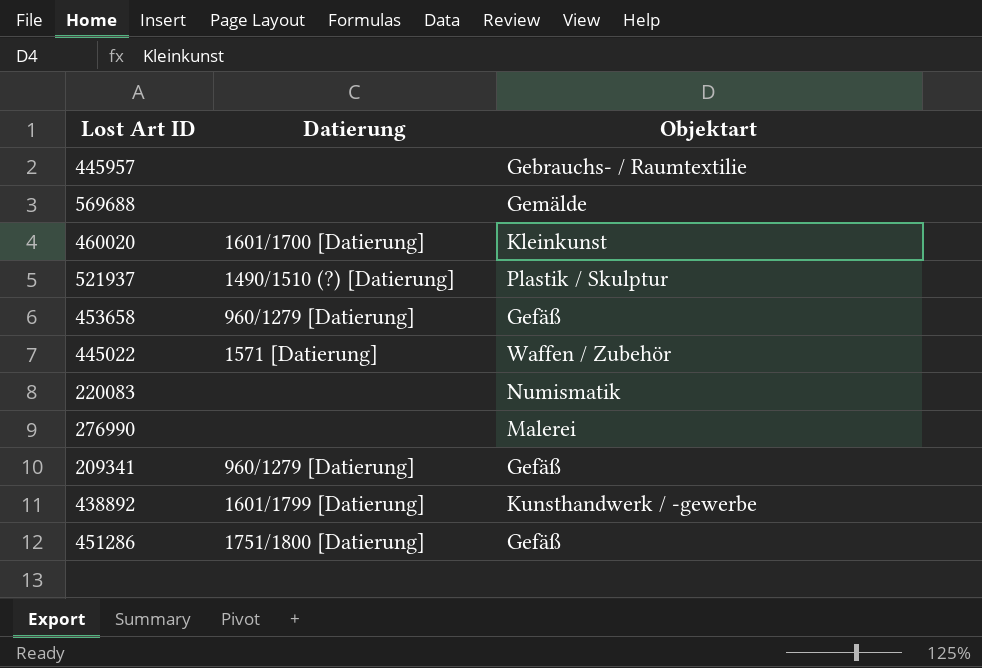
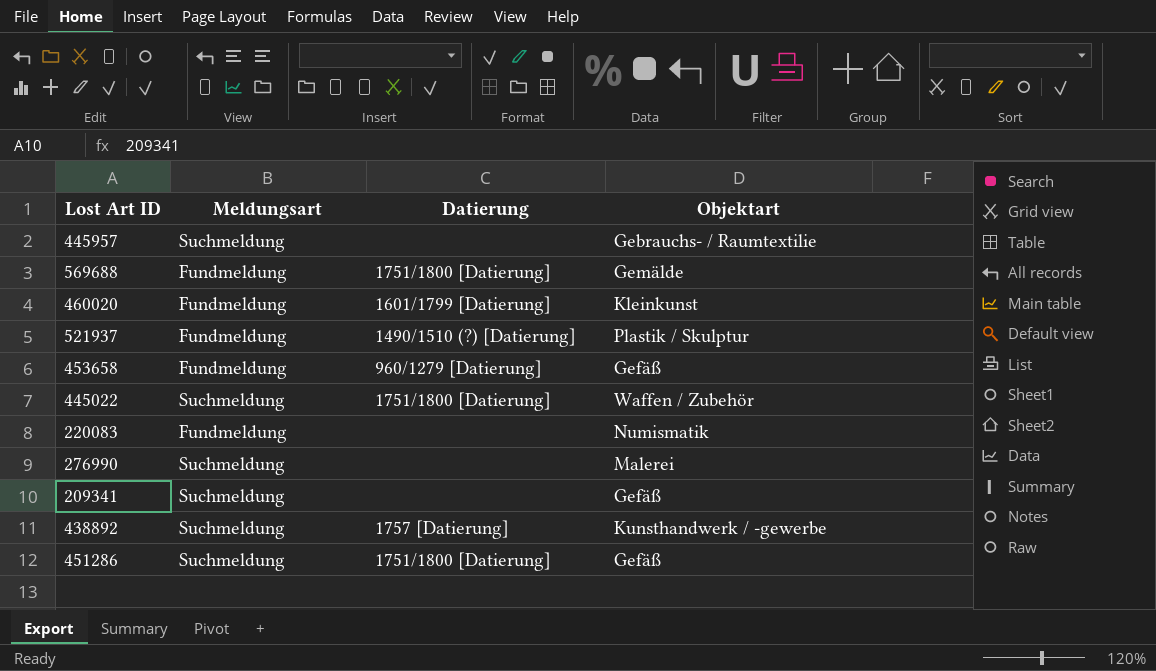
column Meldungsart | position: none -> 2
569688 | Datierung: none -> 1751/1800 [Datierung]
460020 | Datierung: 1601/1700 [Datierung] -> 1601/1799 [Datierung]
445022 | Datierung: 1571 [Datierung] -> 1751/1800 [Datierung]
209341 | Datierung: 960/1279 [Datierung] -> none
438892 | Datierung: 1601/1799 [Datierung] -> 1757 [Datierung]

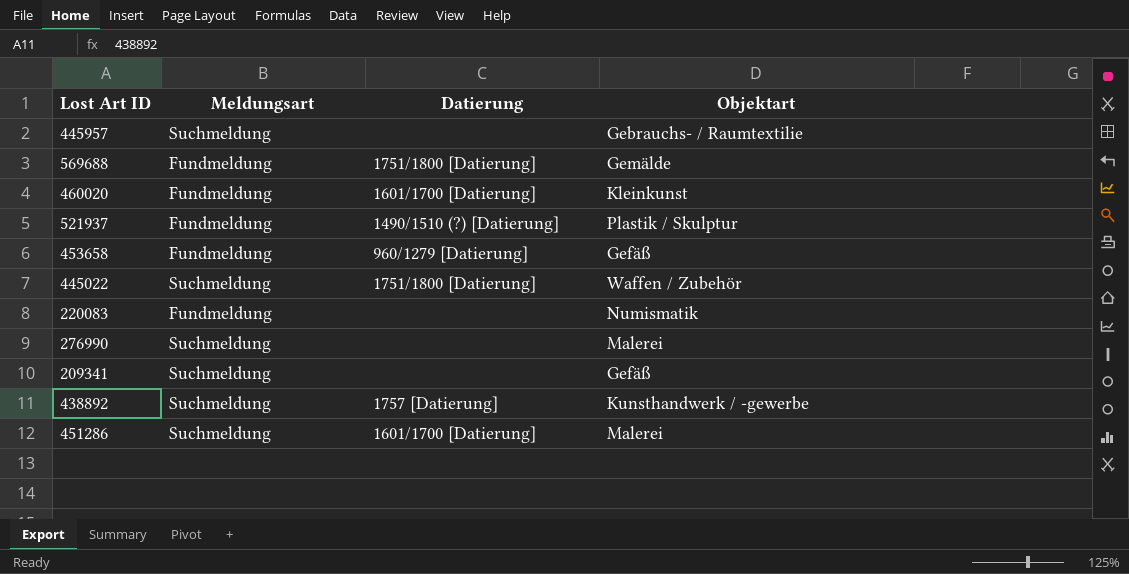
460020 | Datierung: 1601/1799 [Datierung] -> 1601/1700 [Datierung]
451286 | Datierung: 1751/1800 [Datierung] -> 1601/1700 [Datierung]
451286 | Objektart: Gefäß -> Malerei

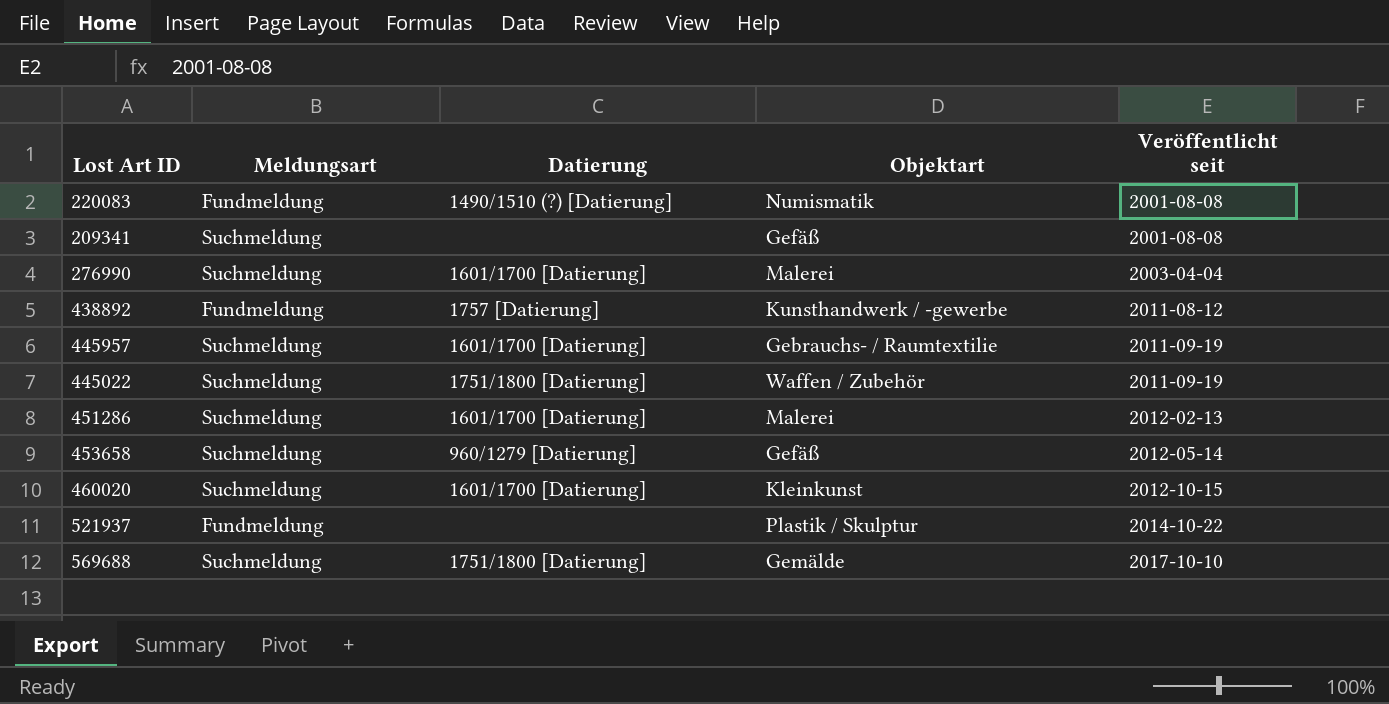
row order: none -> Veröffentlicht seit ascending
column Veröffentlicht seit | position: none -> 5
220083 | Datierung: none -> 1490/1510 (?) [Datierung]
276990 | Datierung: none -> 1601/1700 [Datierung]
438892 | Meldungsart: Suchmeldung -> Fundmeldung
445957 | Datierung: none -> 1601/1700 [Datierung]
453658 | Meldungsart: Fundmeldung -> Suchmeldung
460020 | Meldungsart: Fundmeldung -> Suchmeldung
521937 | Datierung: 1490/1510 (?) [Datierung] -> none
569688 | Meldungsart: Fundmeldung -> Suchmeldung

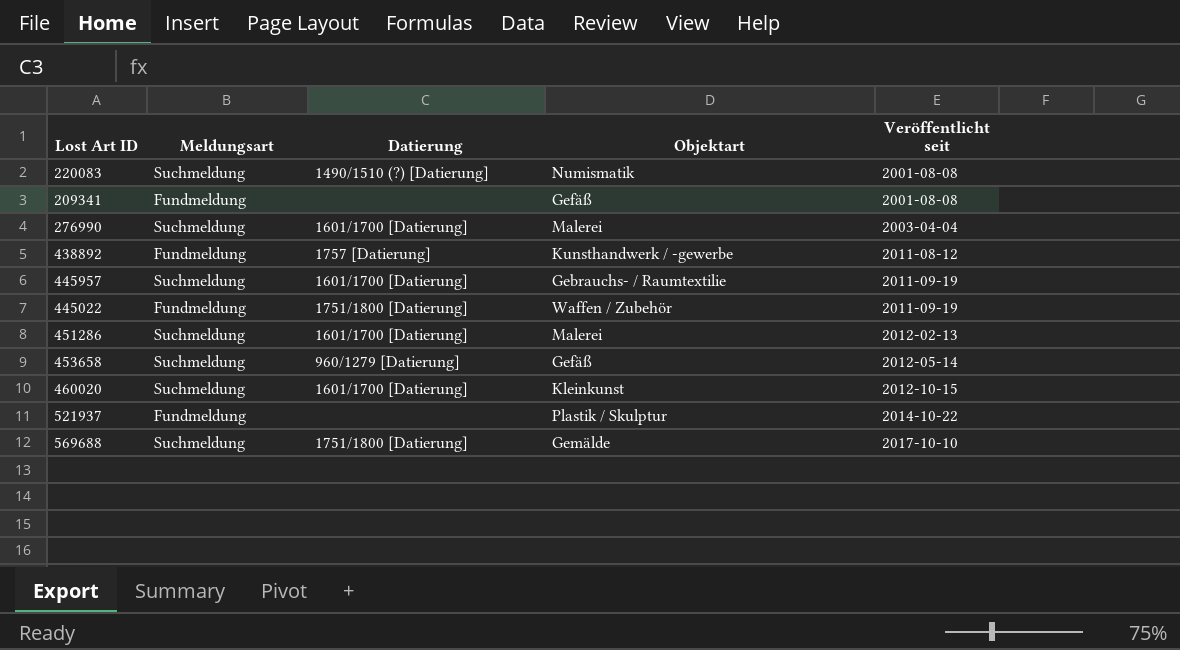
220083 | Meldungsart: Fundmeldung -> Suchmeldung
209341 | Meldungsart: Suchmeldung -> Fundmeldung
445022 | Meldungsart: Suchmeldung -> Fundmeldung

